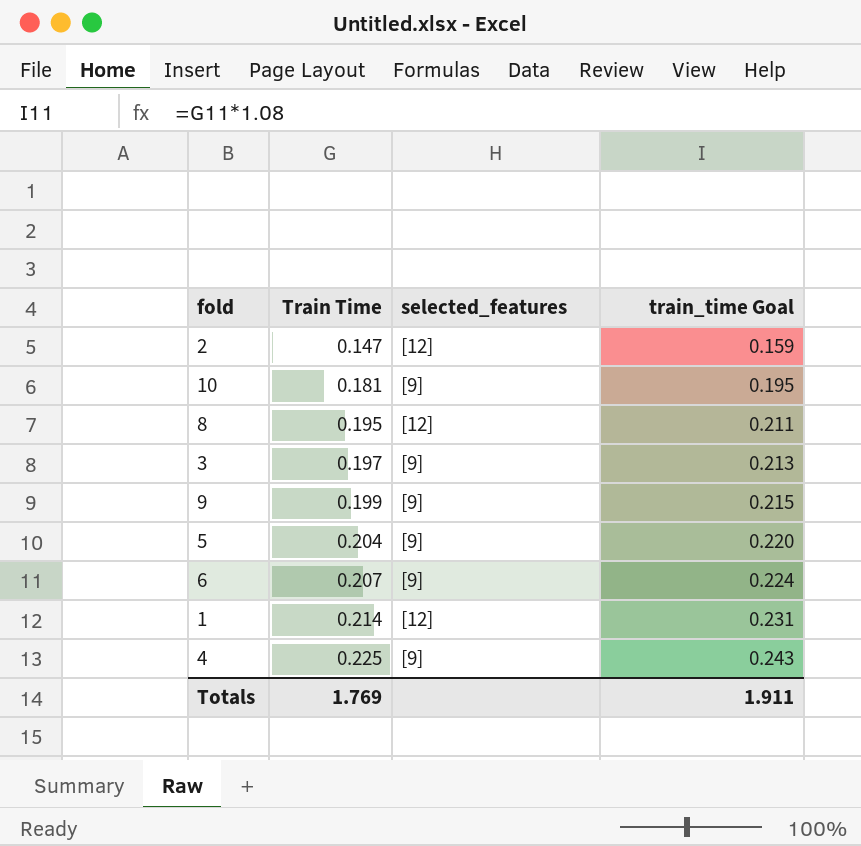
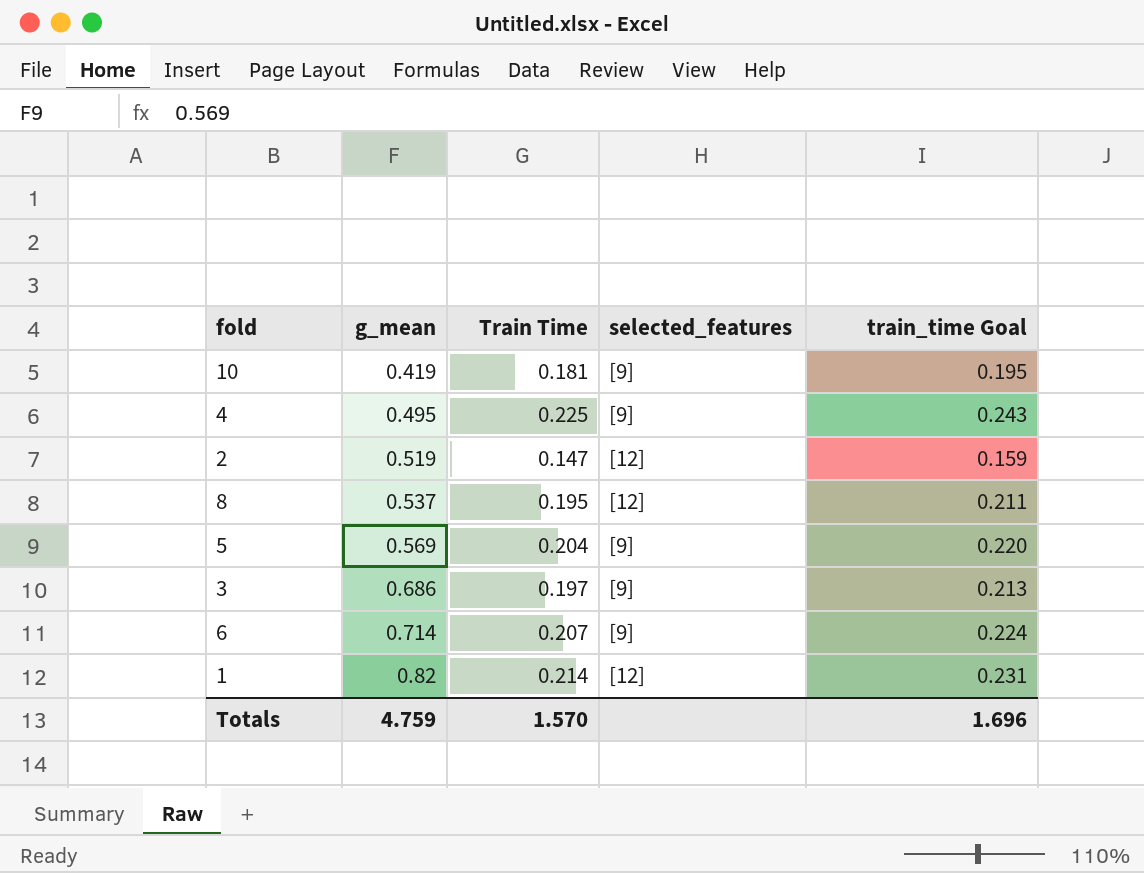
row order: Train Time ascending -> g_mean ascending
column g_mean | position: none -> 2
row 9: 0.199 | [9] | 0.215 -> none
Totals | Train Time: 1.769 -> 1.570
Totals | train_time Goal: 1.911 -> 1.696

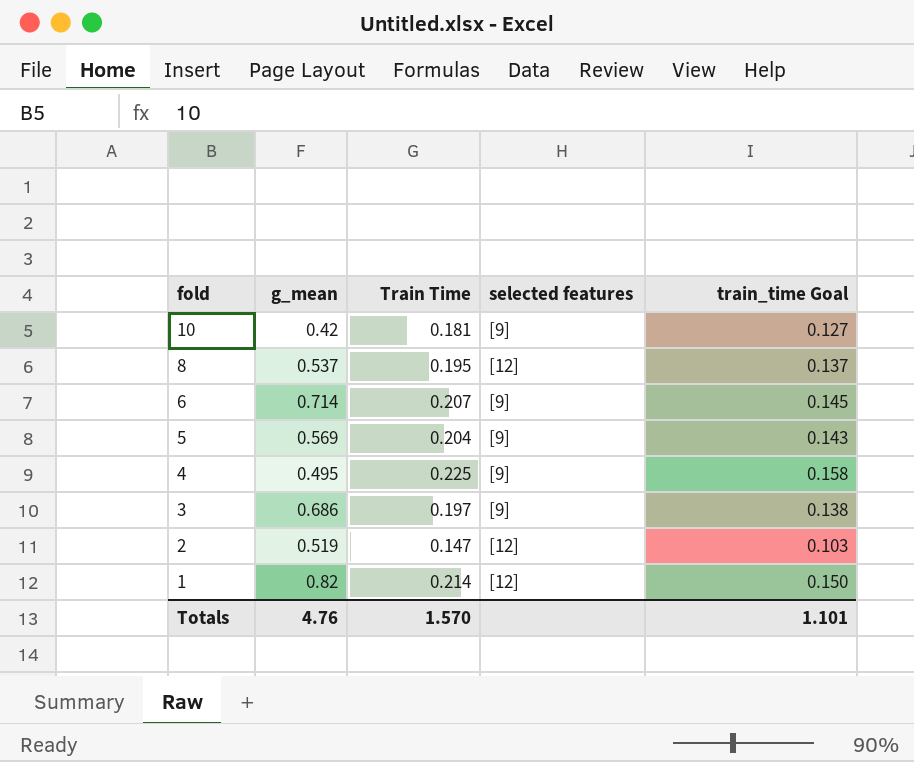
row order: g_mean ascending -> fold descending
column name: selected_features -> selected features
column train_time Goal | formula: [Train Time] * 1.08 -> [Train Time] * 0.7
10 | g_mean: 0.419 -> 0.42
Totals | g_mean: 4.759 -> 4.76
Totals | train_time Goal: 1.696 -> 1.101

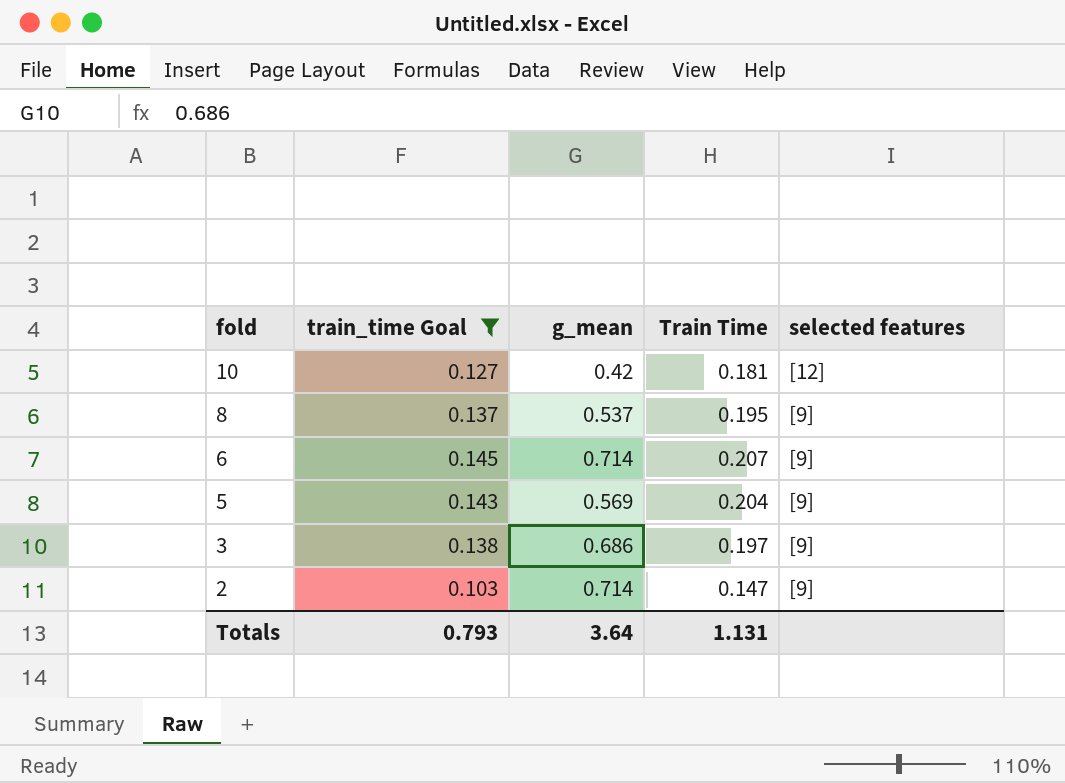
filter: none -> train_time Goal <= 0.145
column train_time Goal | position: 5 -> 2
10 | selected features: [9] -> [12]
8 | selected features: [12] -> [9]
2 | g_mean: 0.519 -> 0.714
2 | selected features: [12] -> [9]
Totals | train_time Goal: 1.101 -> 0.793
Totals | g_mean: 4.76 -> 3.64
Totals | Train Time: 1.570 -> 1.131

